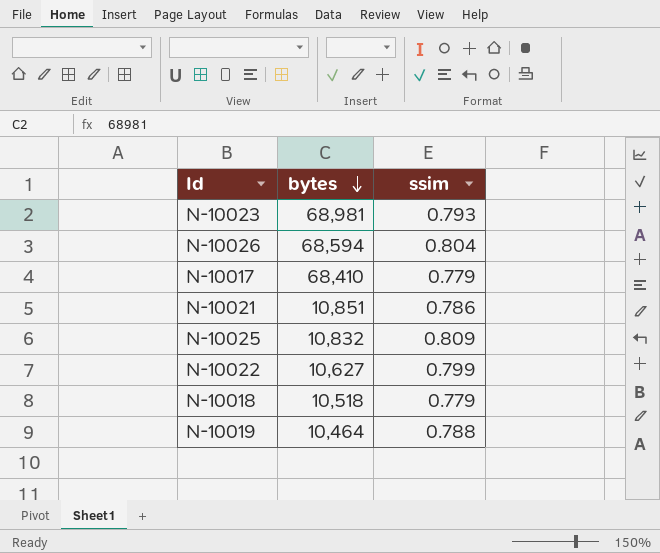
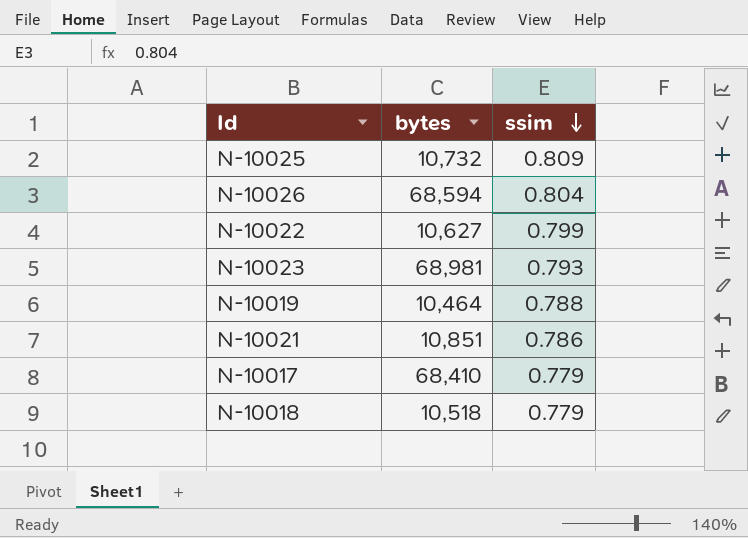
row order: bytes descending -> ssim descending
N-10025 | bytes: 10,832 -> 10,732

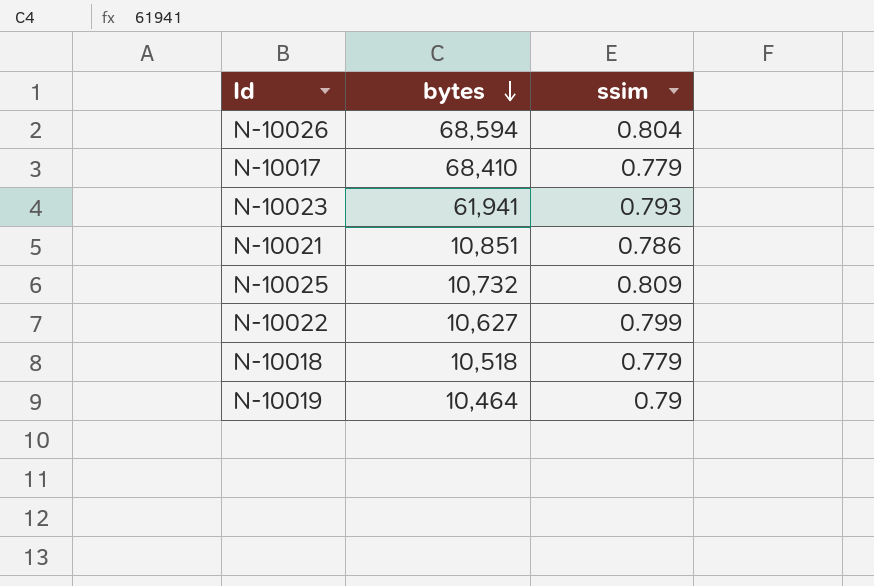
row order: ssim descending -> bytes descending
N-10023 | bytes: 68,981 -> 61,941
N-10019 | ssim: 0.788 -> 0.79

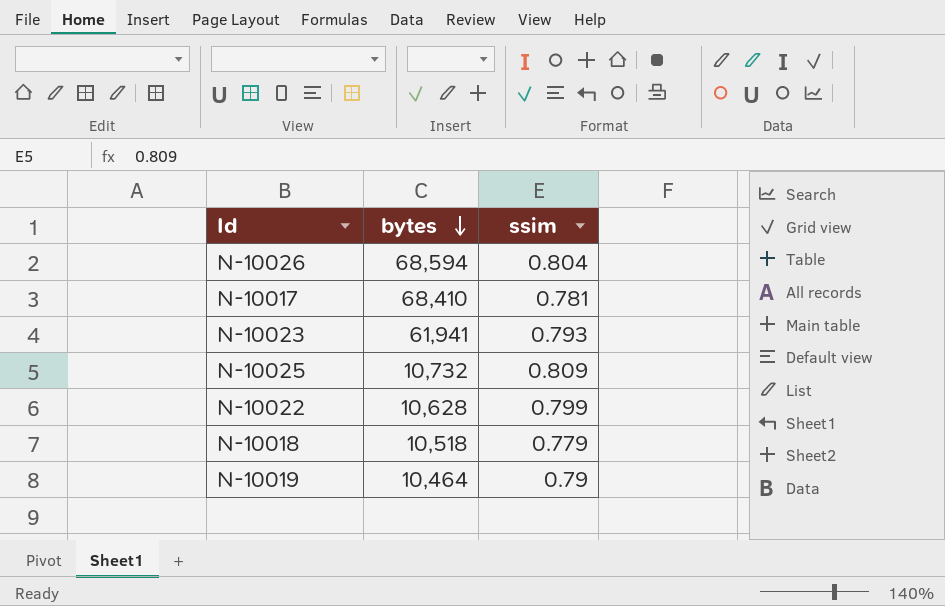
row N-10021: 10,851 | 0.786 -> none
N-10017 | ssim: 0.779 -> 0.781
N-10022 | bytes: 10,627 -> 10,628

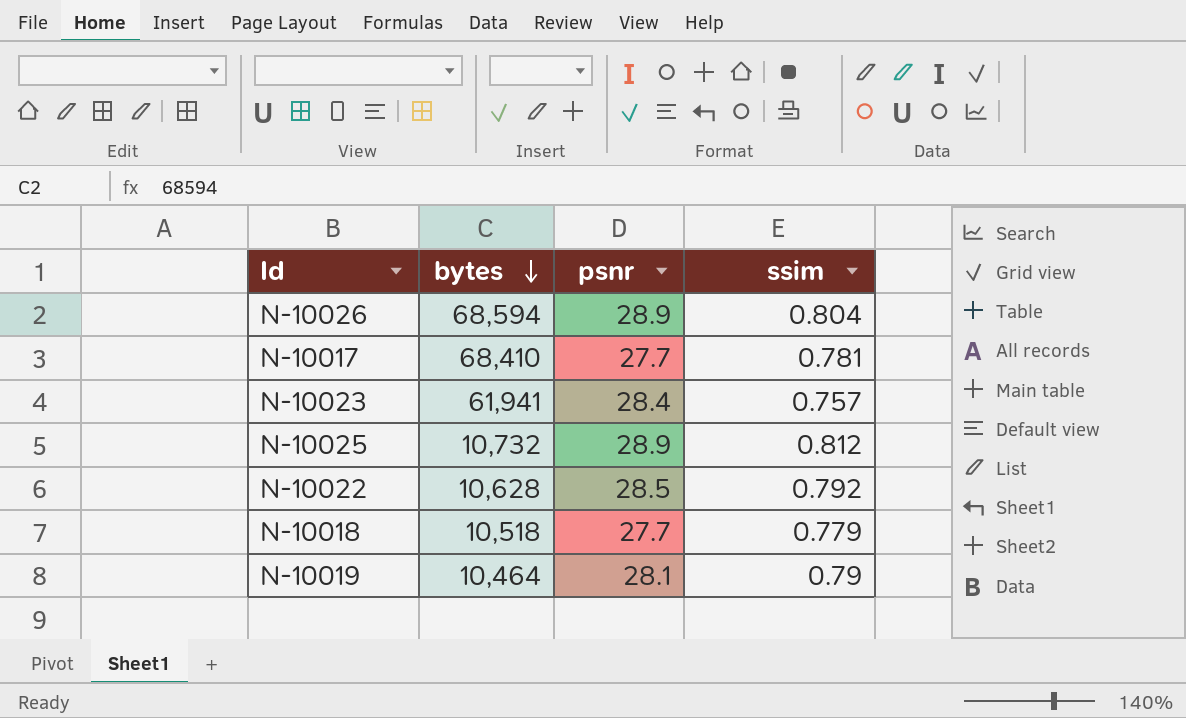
column psnr | position: none -> 3
N-10023 | ssim: 0.793 -> 0.757
N-10025 | ssim: 0.809 -> 0.812
N-10022 | ssim: 0.799 -> 0.792

